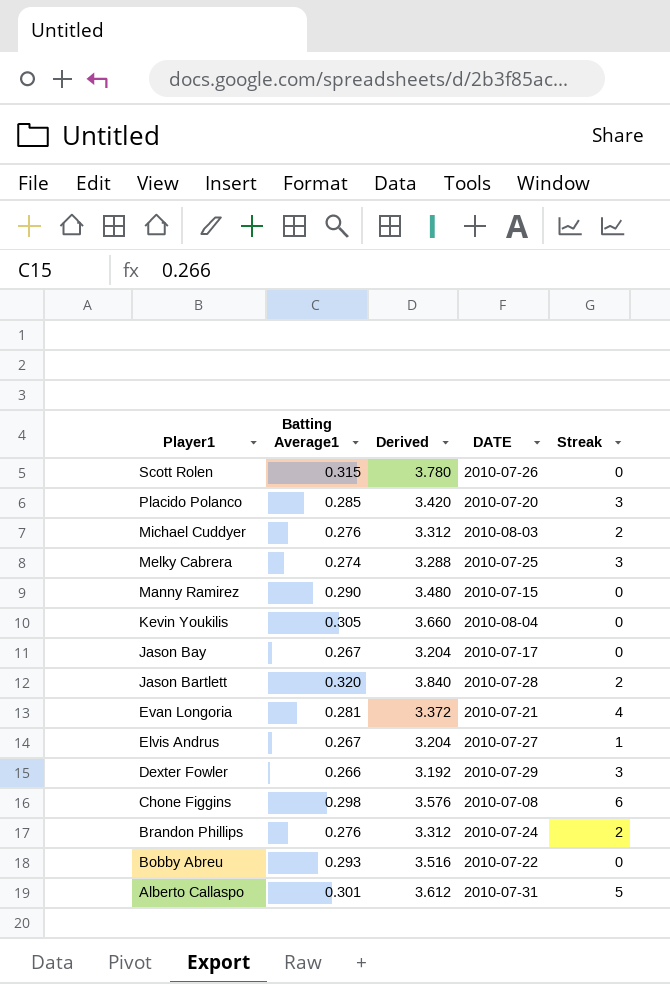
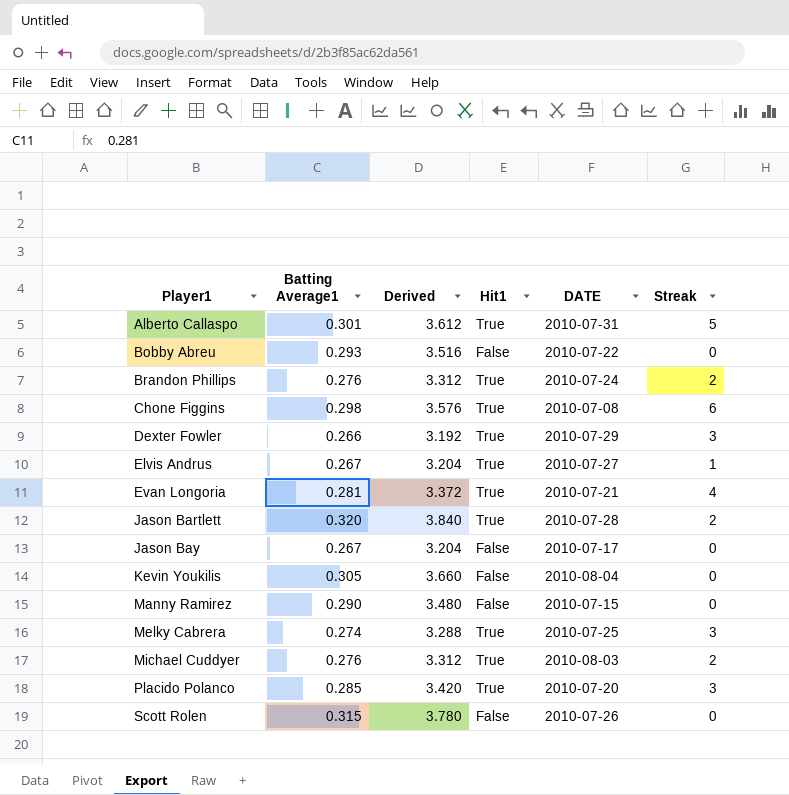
row order: Player1 descending -> Player1 ascending
column Hit1 | position: none -> 4

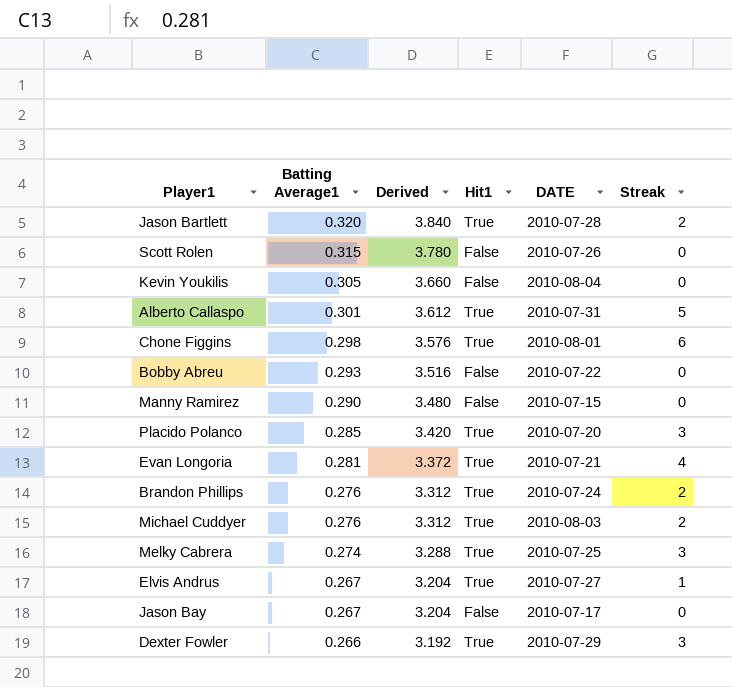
row order: Player1 ascending -> Batting Average1 descending
Chone Figgins | DATE: 2010-07-08 -> 2010-08-01

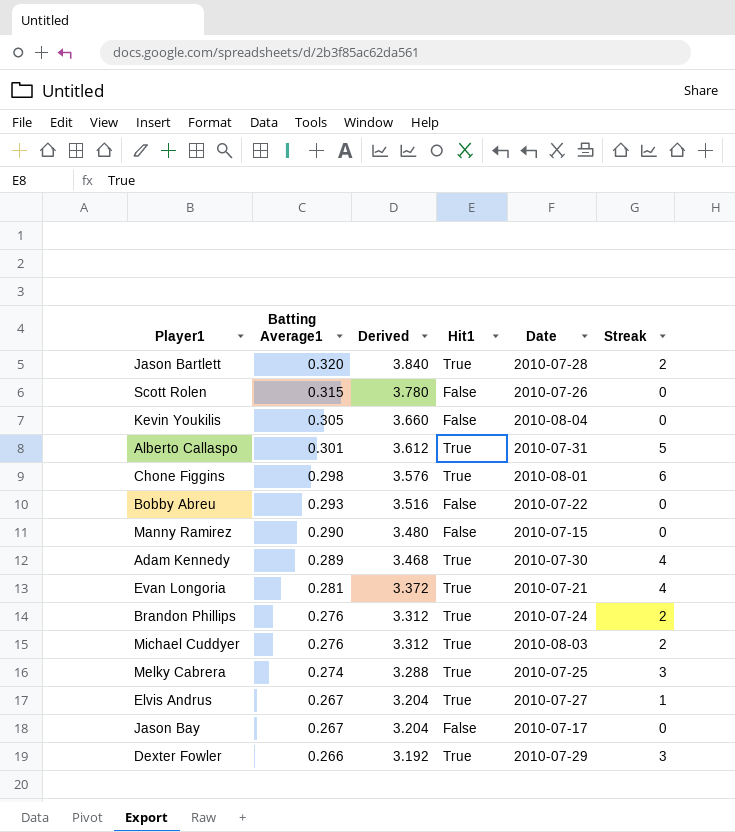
column name: DATE -> Date
row Placido Polanco: 0.285 | 3.420 | True | 2010-07-20 | 3 -> none
row Adam Kennedy: none -> 0.289 | 3.468 | True | 2010-07-30 | 4

